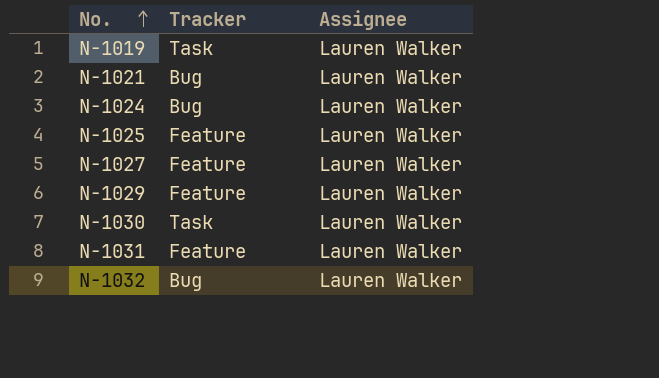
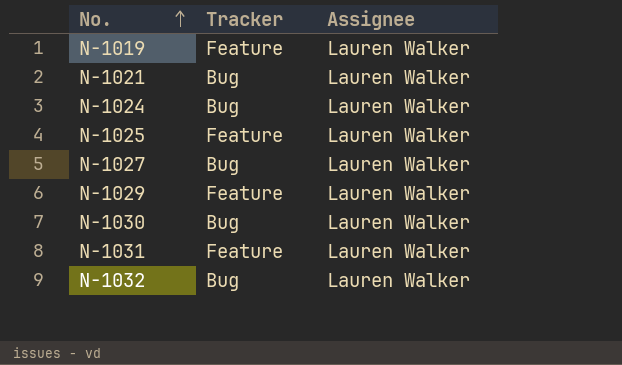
N-1019 | Tracker: Task -> Feature
N-1027 | Tracker: Feature -> Bug
N-1030 | Tracker: Task -> Bug

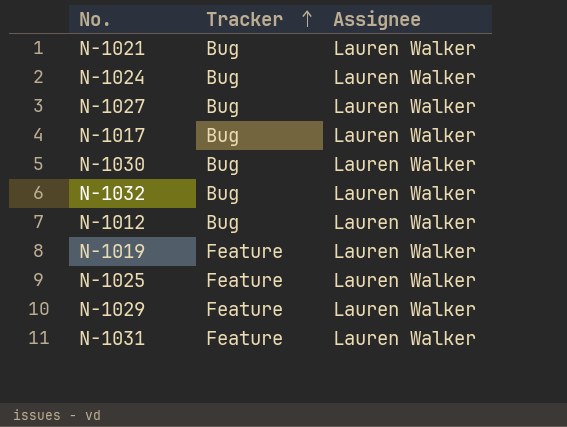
row order: No. ascending -> Tracker ascending
row N-1017: none -> Bug | Lauren Walker
row N-1012: none -> Bug | Lauren Walker

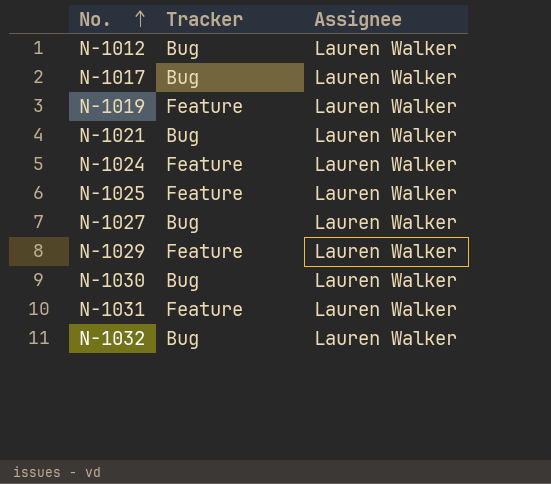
row order: Tracker ascending -> No. ascending
N-1024 | Tracker: Bug -> Feature

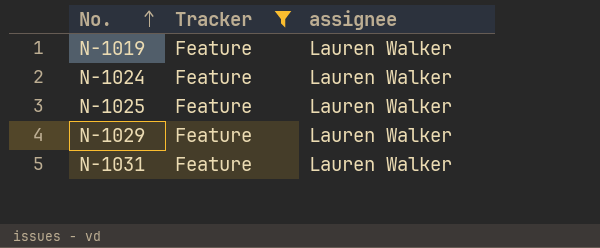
filter: none -> Tracker = Feature
column name: Assignee -> assignee

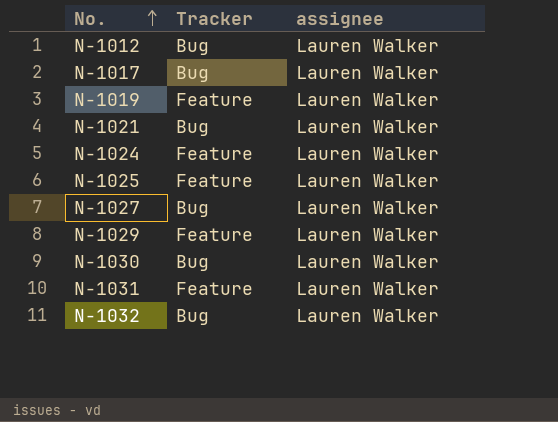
filter: Tracker = Feature -> none

